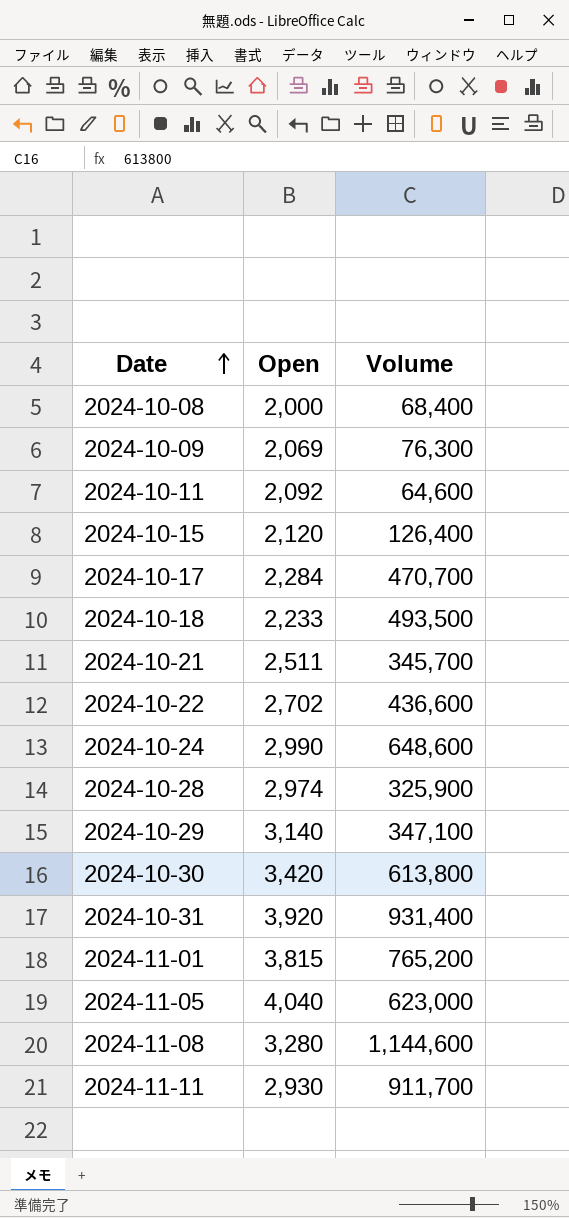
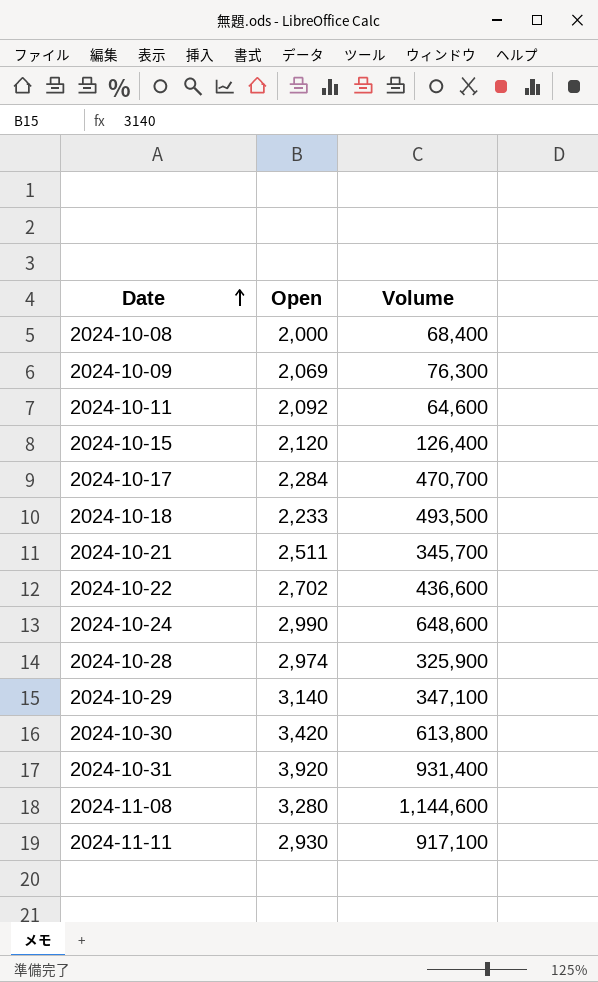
row 2024-11-01: 3,815 | 765,200 -> none
row 2024-11-05: 4,040 | 623,000 -> none
2024-11-11 | Volume: 911,700 -> 917,100

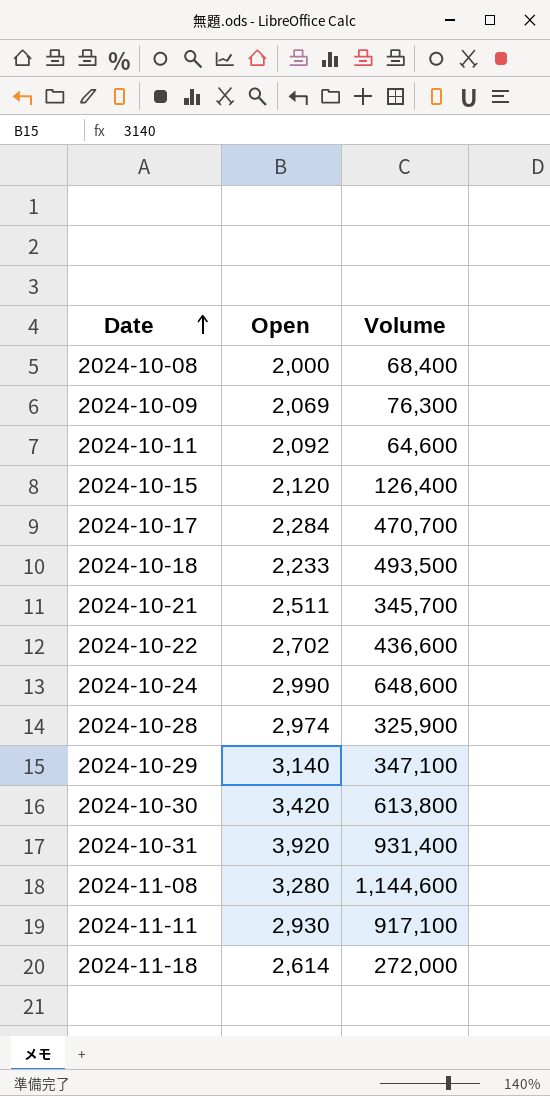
row 2024-11-18: none -> 2,614 | 272,000

